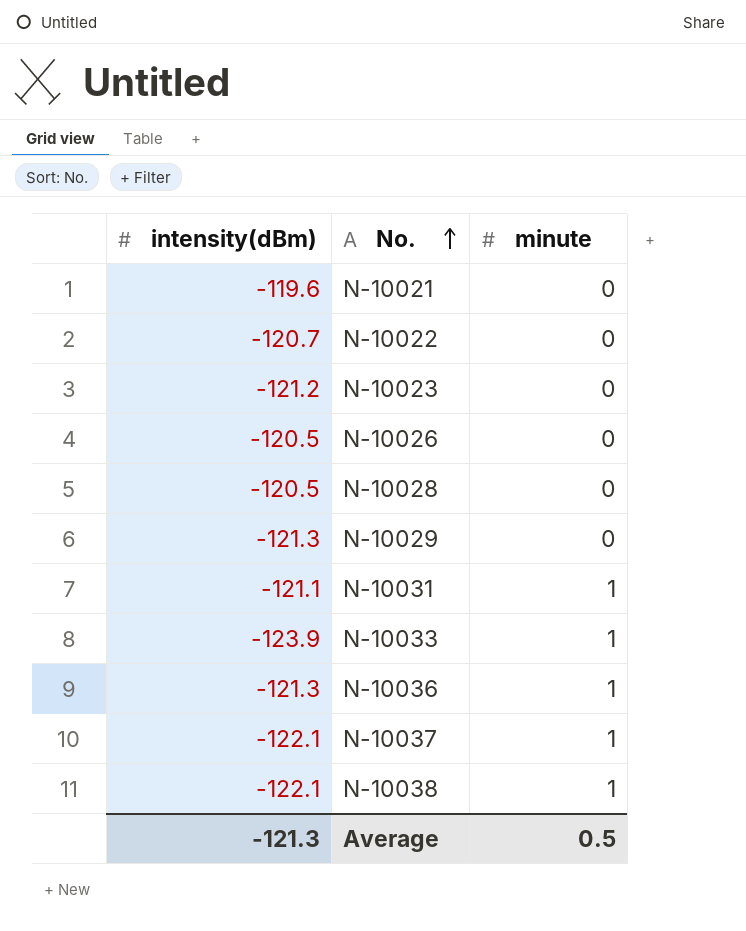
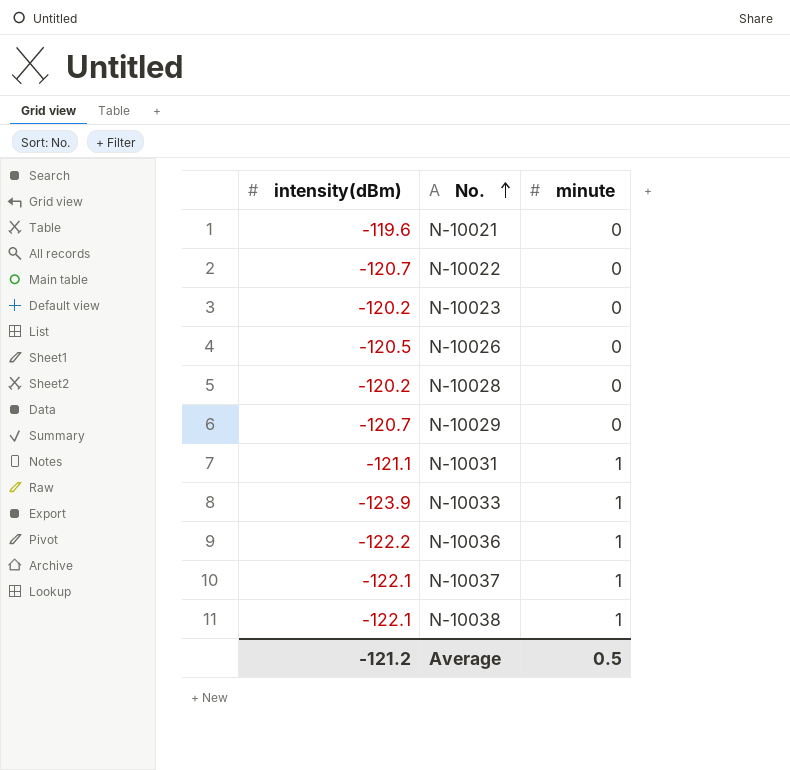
N-10023 | intensity(dBm): -121.2 -> -120.2
N-10028 | intensity(dBm): -120.5 -> -120.2
N-10029 | intensity(dBm): -121.3 -> -120.7
N-10036 | intensity(dBm): -121.3 -> -122.2
Average | intensity(dBm): -121.3 -> -121.2

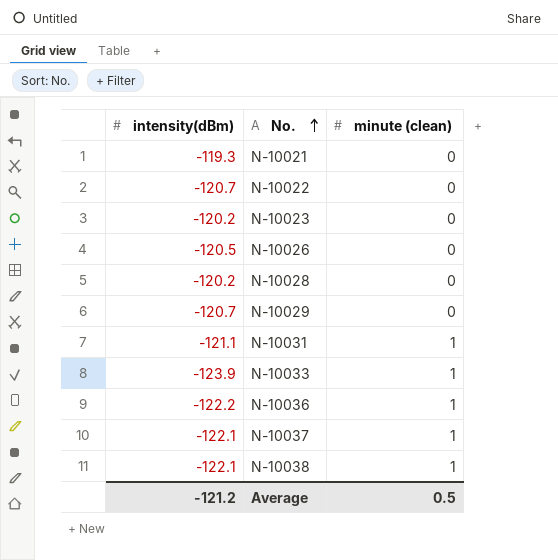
column name: minute -> minute (clean)
N-10021 | intensity(dBm): -119.6 -> -119.3

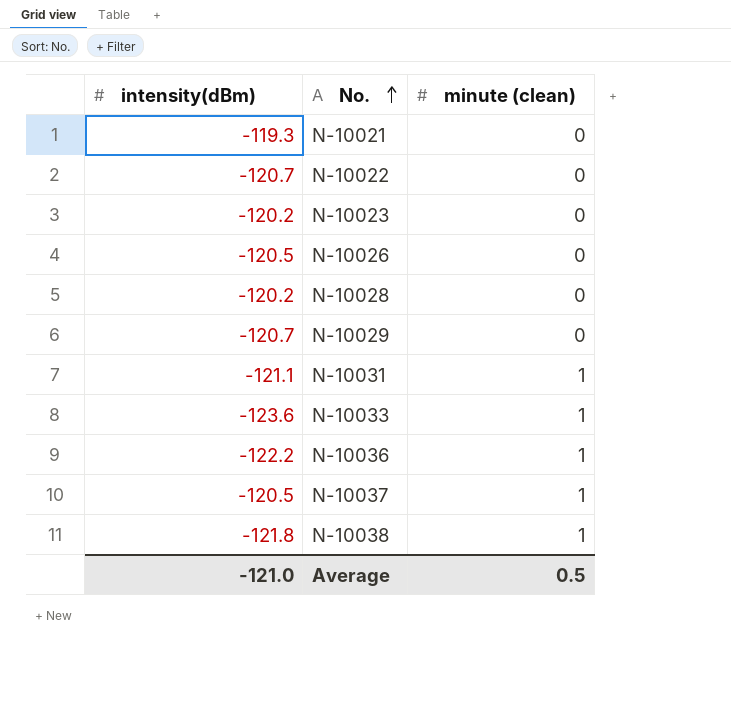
N-10033 | intensity(dBm): -123.9 -> -123.6
N-10037 | intensity(dBm): -122.1 -> -120.5
N-10038 | intensity(dBm): -122.1 -> -121.8
Average | intensity(dBm): -121.2 -> -121.0

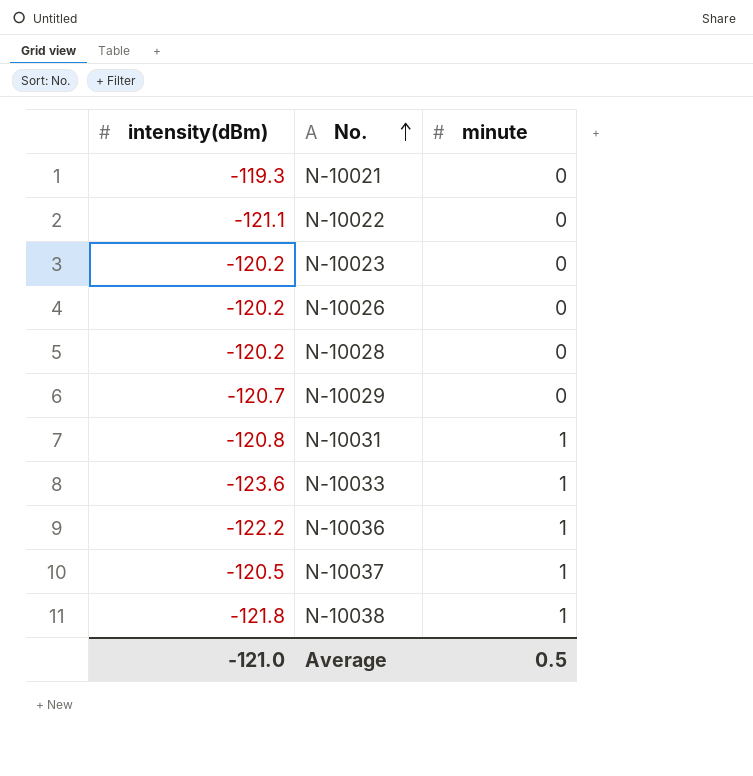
column name: minute (clean) -> minute
N-10022 | intensity(dBm): -120.7 -> -121.1
N-10026 | intensity(dBm): -120.5 -> -120.2
N-10031 | intensity(dBm): -121.1 -> -120.8

